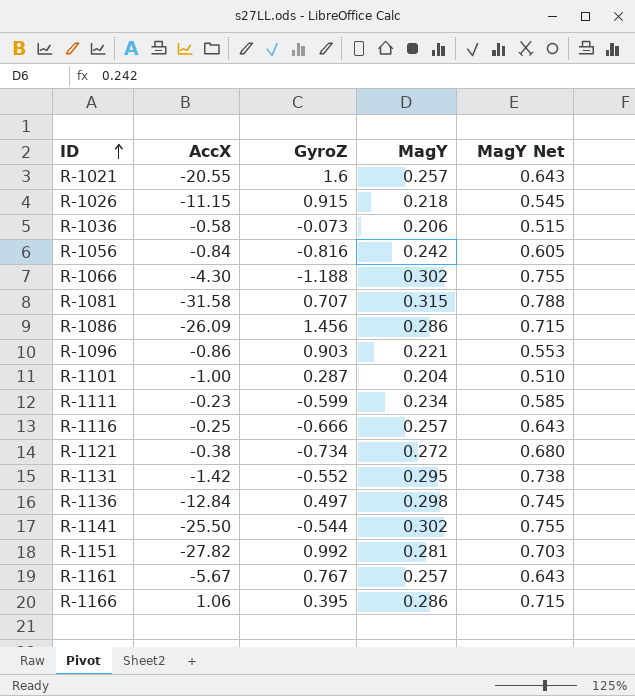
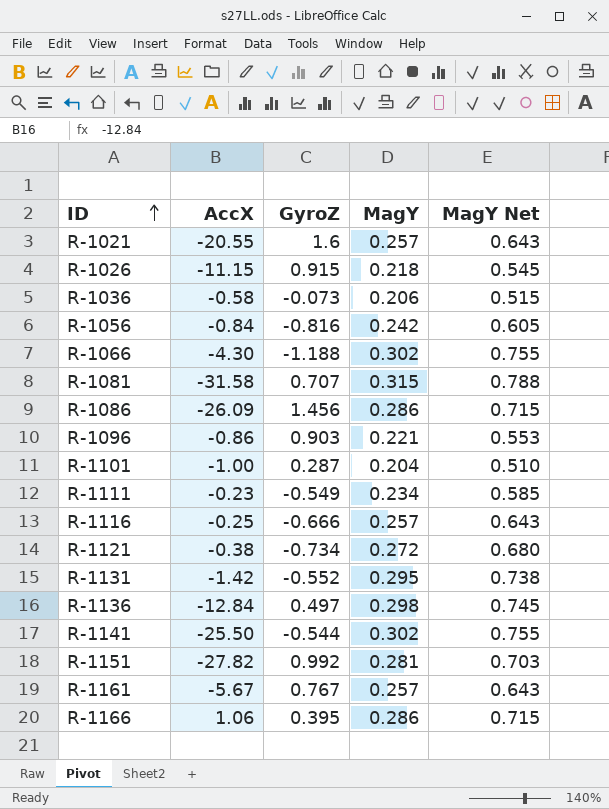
R-1111 | GyroZ: -0.599 -> -0.549

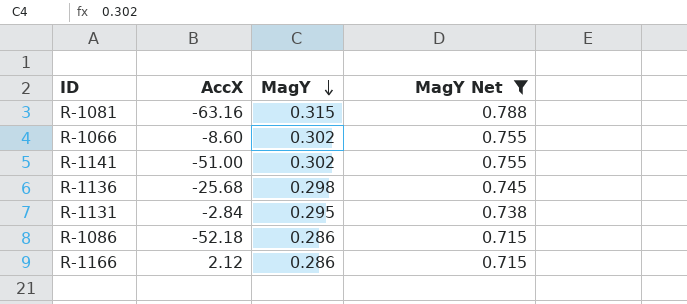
filter: none -> MagY Net >= 0.715
row order: ID ascending -> MagY descending
column GyroZ | position: 3 -> none
R-1081 | AccX: -31.58 -> -63.16
R-1066 | AccX: -4.30 -> -8.60
R-1141 | AccX: -25.50 -> -51.00
R-1136 | AccX: -12.84 -> -25.68
R-1131 | AccX: -1.42 -> -2.84
R-1086 | AccX: -26.09 -> -52.18
R-1166 | AccX: 1.06 -> 2.12

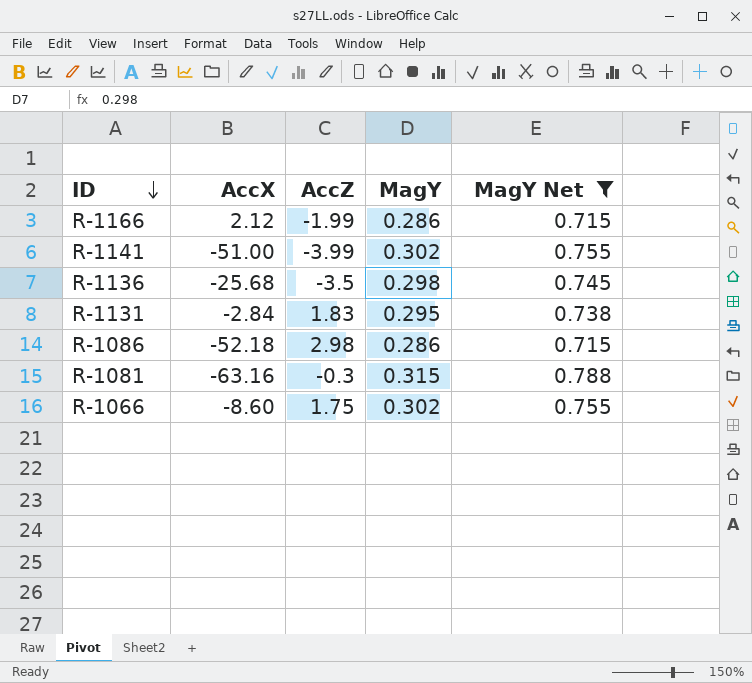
row order: MagY descending -> ID descending
column AccZ | position: none -> 3

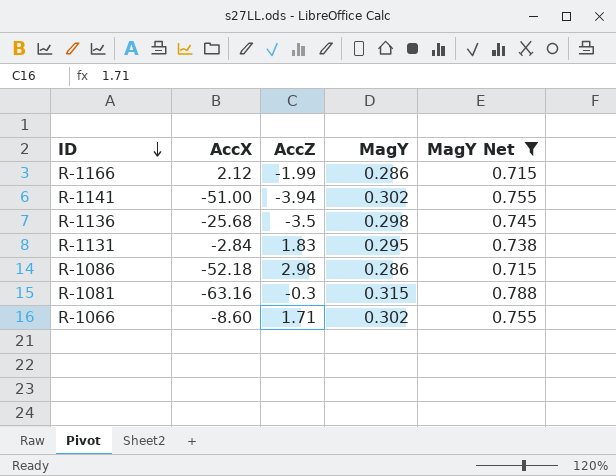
R-1141 | AccZ: -3.99 -> -3.94
R-1066 | AccZ: 1.75 -> 1.71

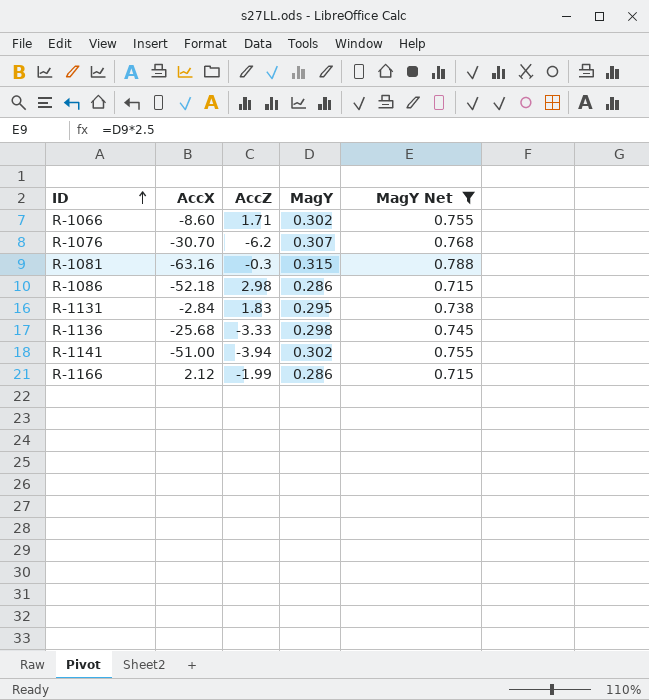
row order: ID descending -> ID ascending
row R-1076: none -> -30.70 | -6.2 | 0.307 | 0.768
R-1136 | AccZ: -3.5 -> -3.33

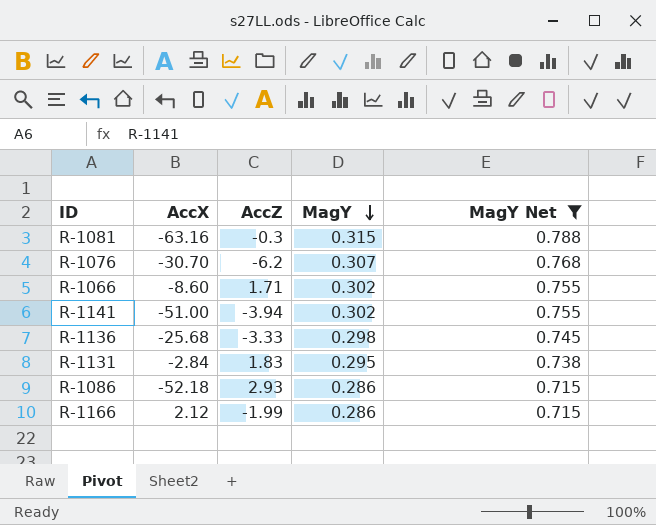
row order: ID ascending -> MagY descending
R-1086 | AccZ: 2.98 -> 2.93

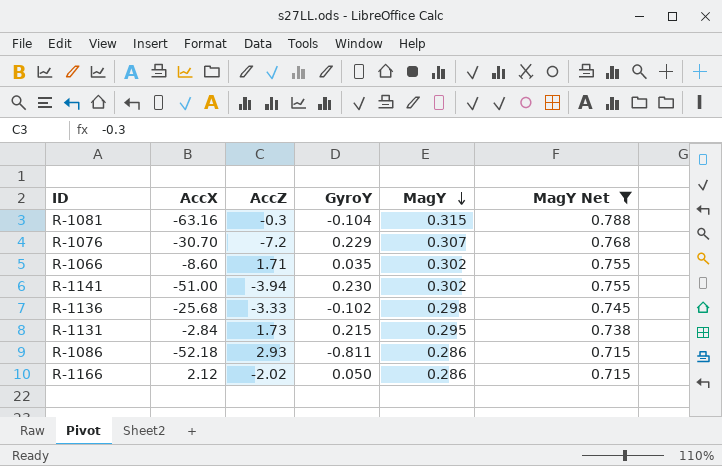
column GyroY | position: none -> 4
R-1076 | AccZ: -6.2 -> -7.2
R-1131 | AccZ: 1.83 -> 1.73
R-1166 | AccZ: -1.99 -> -2.02

